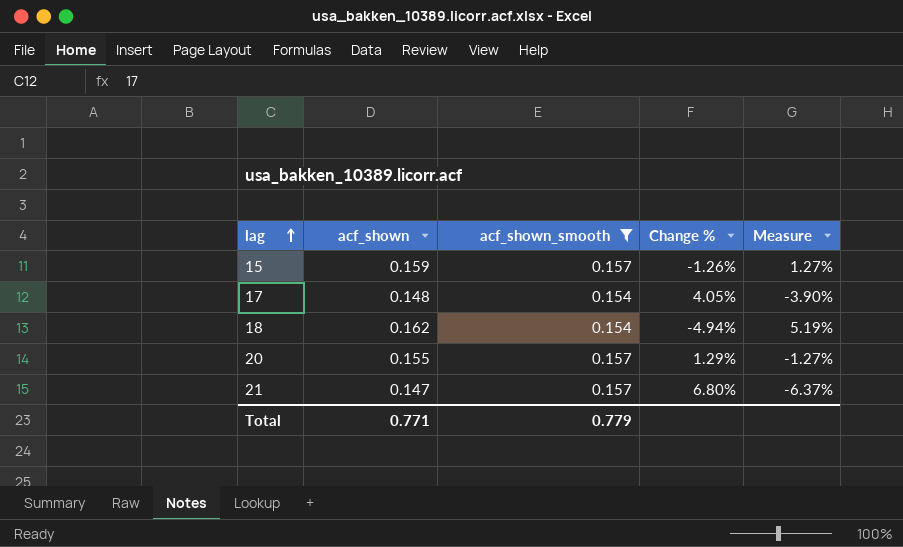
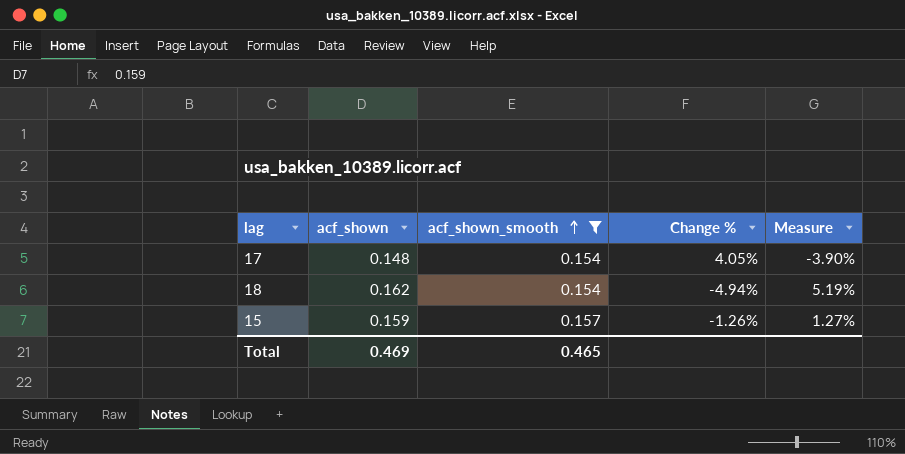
row order: lag ascending -> acf_shown_smooth ascending
row 20: 0.155 | 0.157 | 1.29% | -1.27% -> none
row 21: 0.147 | 0.157 | 6.80% | -6.37% -> none
Total | acf_shown: 0.771 -> 0.469
Total | acf_shown_smooth: 0.779 -> 0.465

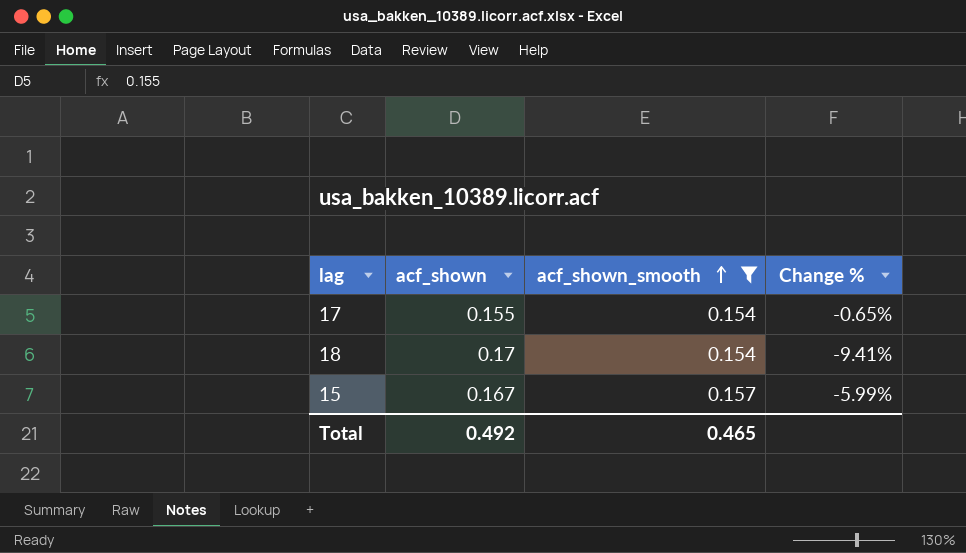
column Measure | formula: ([acf_shown] - [acf_shown_smooth]) / [acf_shown_smooth] -> none
17 | acf_shown: 0.148 -> 0.155
17 | Change %: 4.05% -> -0.65%
18 | acf_shown: 0.162 -> 0.17
18 | Change %: -4.94% -> -9.41%
15 | acf_shown: 0.159 -> 0.167
15 | Change %: -1.26% -> -5.99%
Total | acf_shown: 0.469 -> 0.492

